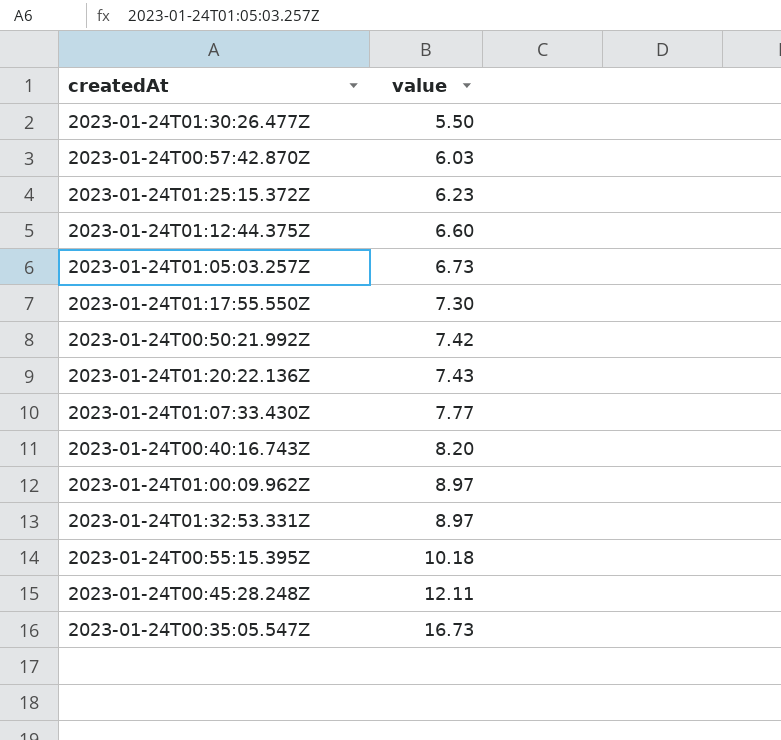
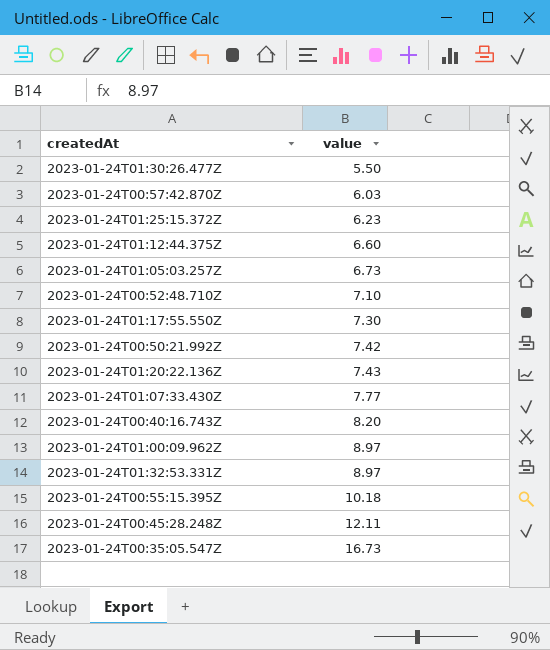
row 2023-01-24T00:52:48.710Z: none -> 7.10

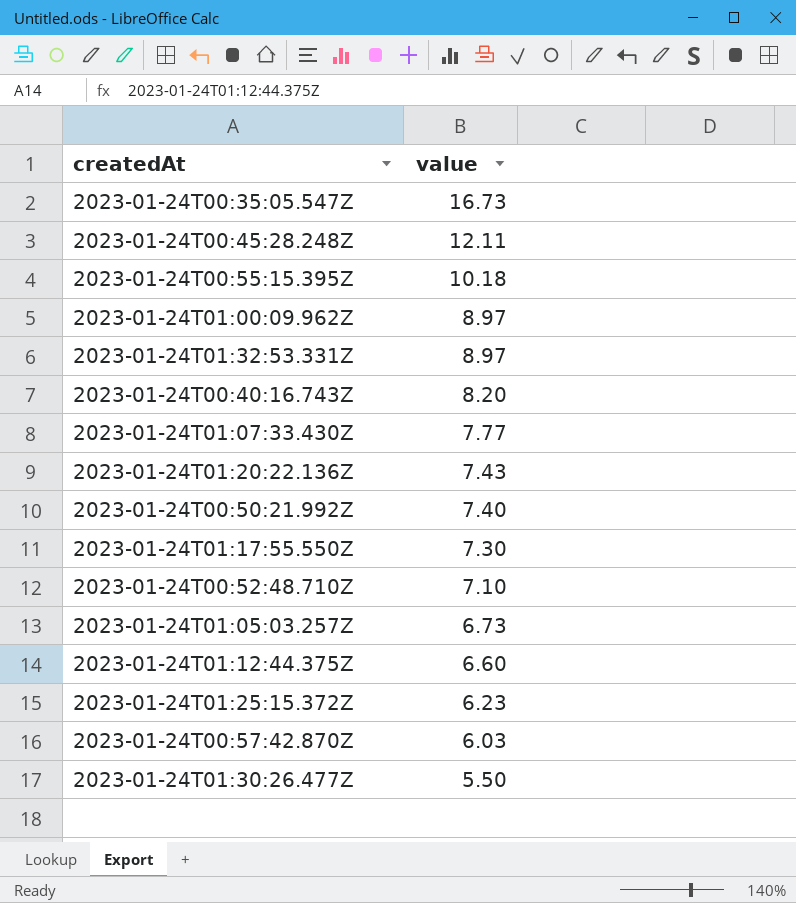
row order: value ascending -> value descending
2023-01-24T00:50:21.992Z | value: 7.42 -> 7.40

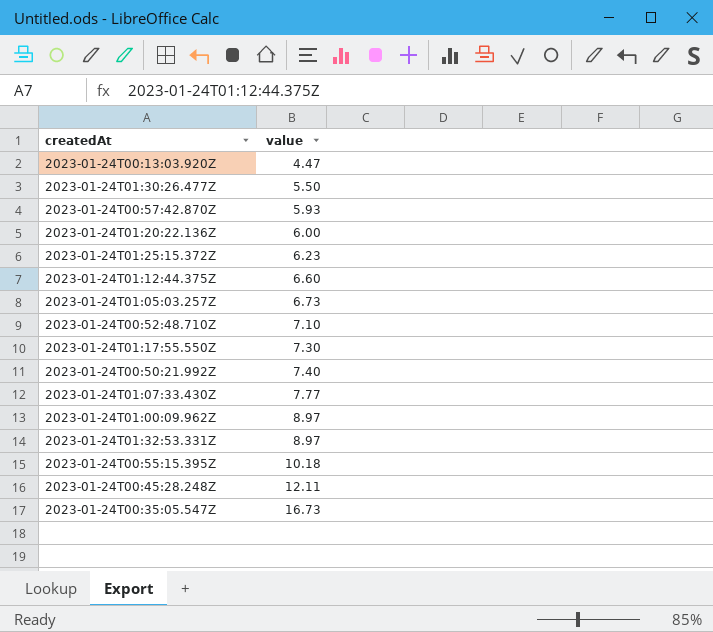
row order: value descending -> value ascending
row 2023-01-24T00:40:16.743Z: 8.20 -> none
row 2023-01-24T00:13:03.920Z: none -> 4.47
2023-01-24T00:57:42.870Z | value: 6.03 -> 5.93
2023-01-24T01:20:22.136Z | value: 7.43 -> 6.00

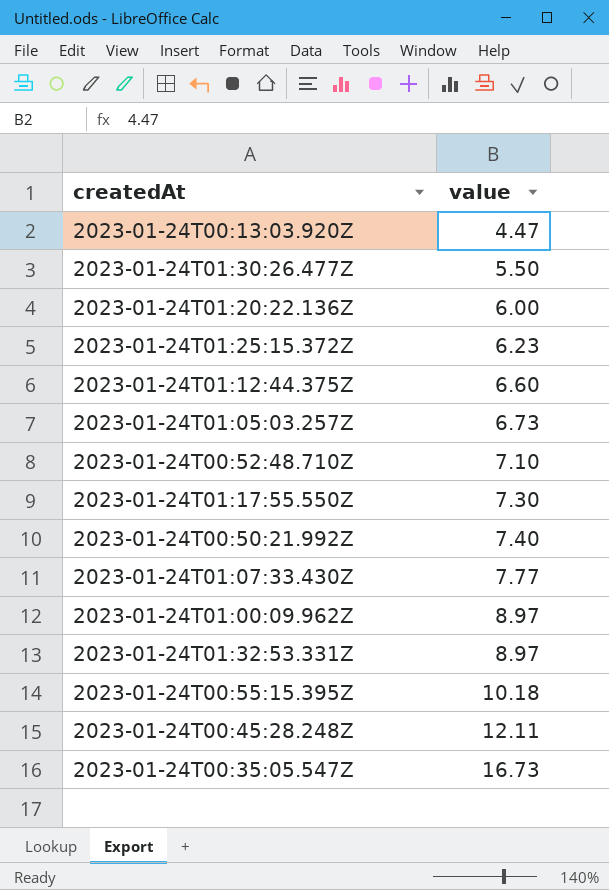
row 2023-01-24T00:57:42.870Z: 5.93 -> none

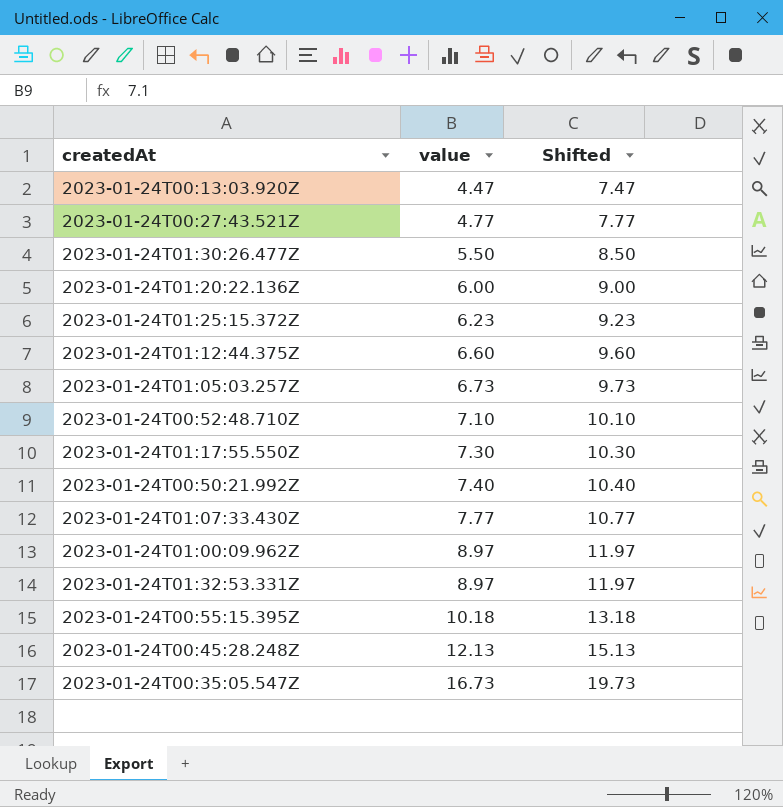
column Shifted | formula: none -> [value] + 3
row 2023-01-24T00:27:43.521Z: none -> 4.77 | 7.77
2023-01-24T00:45:28.248Z | value: 12.11 -> 12.13

